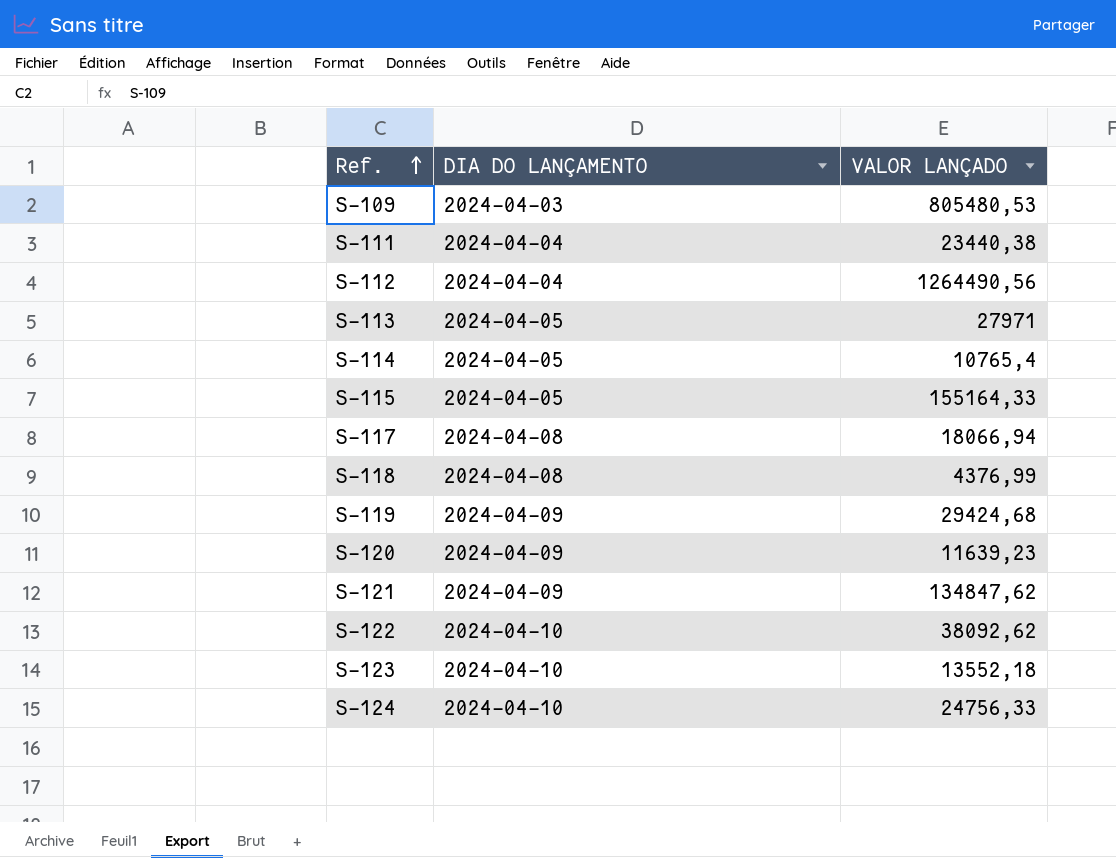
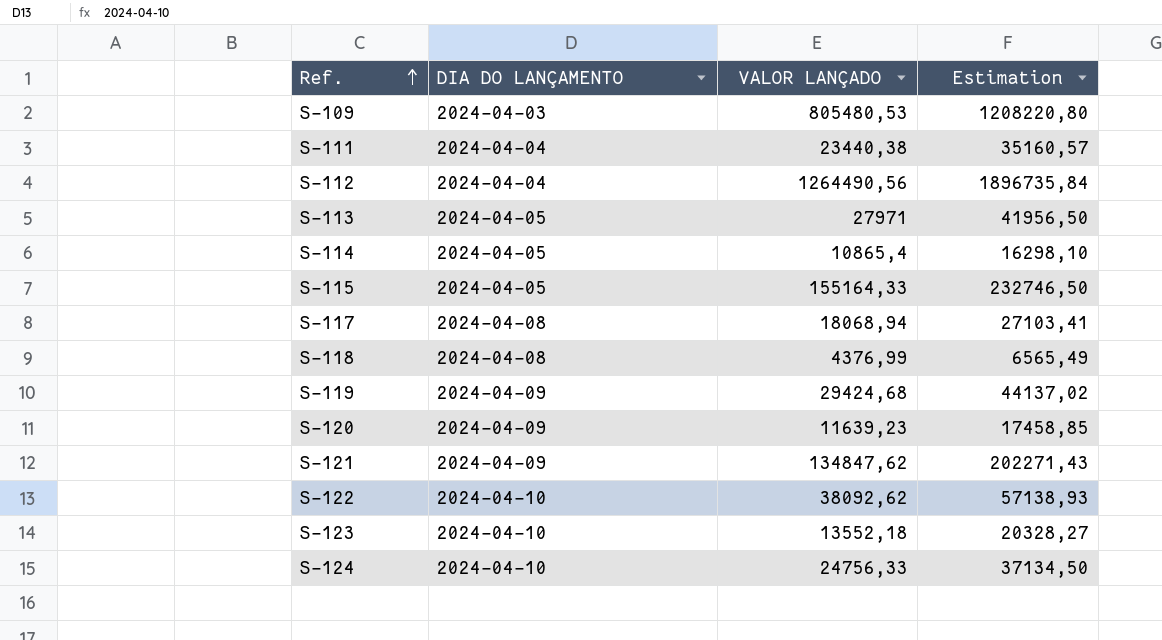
column Estimation | formula: none -> [VALOR LANÇADO] * 1,5
S-114 | VALOR LANÇADO: 10765,4 -> 10865,4
S-117 | VALOR LANÇADO: 18066,94 -> 18068,94

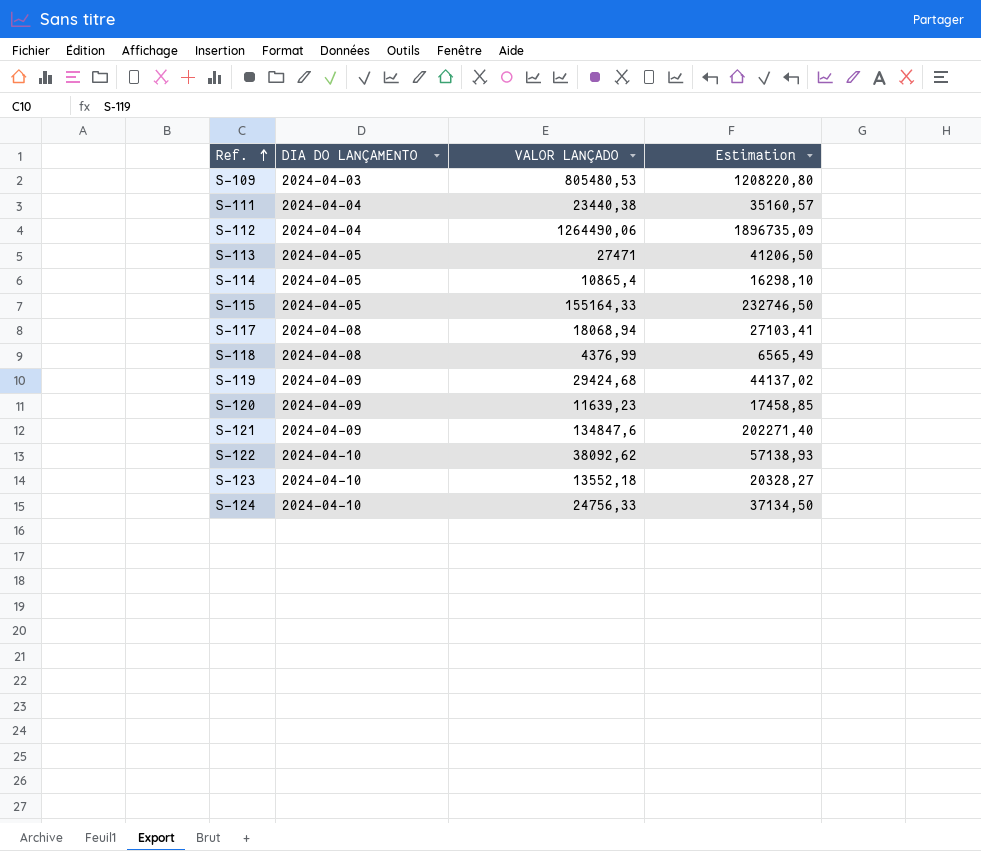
S-112 | VALOR LANÇADO: 1264490,56 -> 1264490,06
S-112 | Estimation: 1896735,84 -> 1896735,09
S-113 | VALOR LANÇADO: 27971 -> 27471
S-113 | Estimation: 41956,50 -> 41206,50
S-121 | VALOR LANÇADO: 134847,62 -> 134847,6
S-121 | Estimation: 202271,43 -> 202271,40

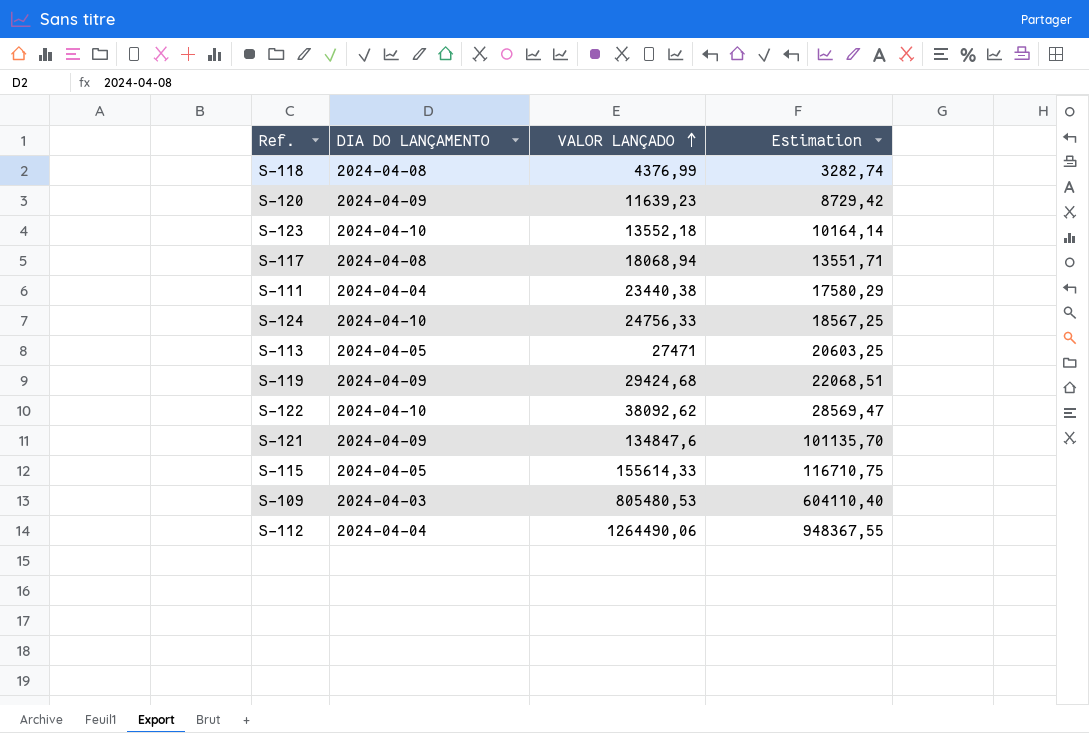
row order: Ref. ascending -> VALOR LANÇADO ascending
column Estimation | formula: [VALOR LANÇADO] * 1,5 -> [VALOR LANÇADO] * 0,75
row S-114: 2024-04-05 | 10865,4 | 16298,10 -> none
S-115 | VALOR LANÇADO: 155164,33 -> 155614,33

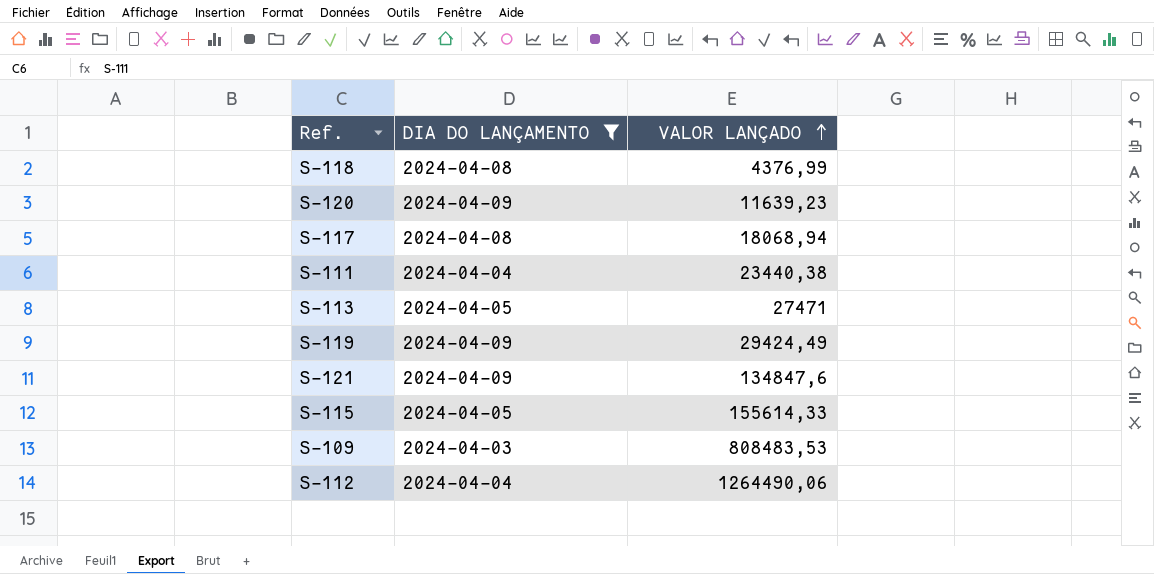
filter: none -> DIA DO LANÇAMENTO != 2024-04-10
column Estimation | formula: [VALOR LANÇADO] * 0,75 -> none
S-119 | VALOR LANÇADO: 29424,68 -> 29424,49
S-109 | VALOR LANÇADO: 805480,53 -> 808483,53

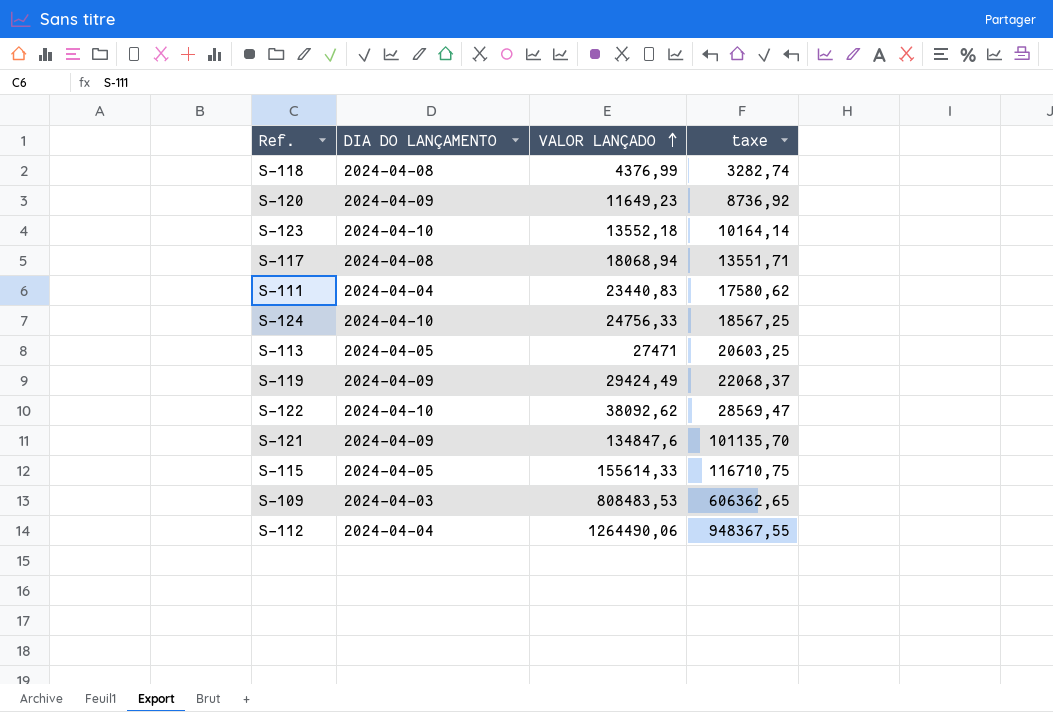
filter: DIA DO LANÇAMENTO != 2024-04-10 -> none
column taxe | formula: none -> [VALOR LANÇADO] * 0,75
S-120 | VALOR LANÇADO: 11639,23 -> 11649,23
S-111 | VALOR LANÇADO: 23440,38 -> 23440,83

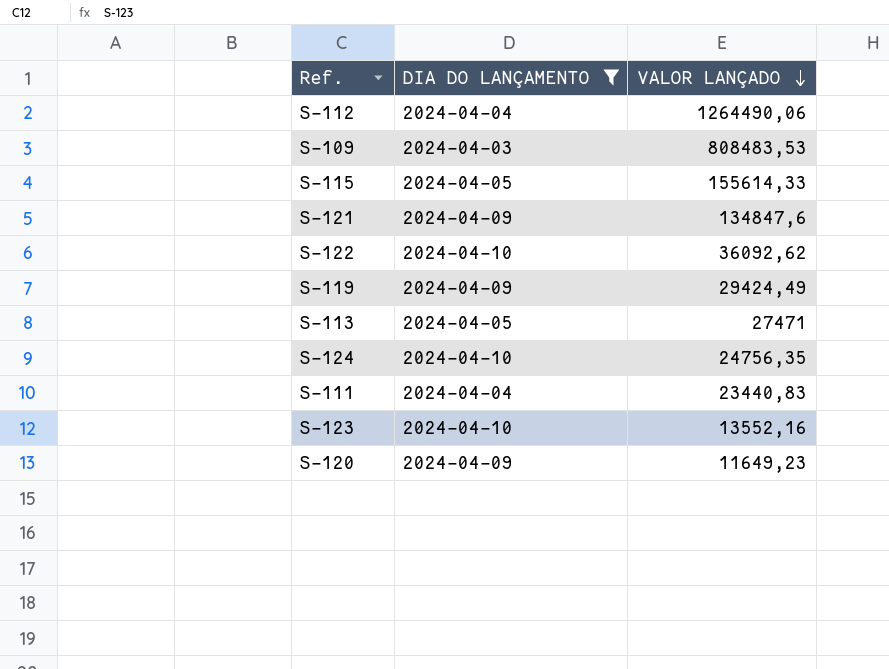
filter: none -> DIA DO LANÇAMENTO != 2024-04-08
row order: VALOR LANÇADO ascending -> VALOR LANÇADO descending
column taxe | formula: [VALOR LANÇADO] * 0,75 -> none
S-122 | VALOR LANÇADO: 38092,62 -> 36092,62
S-124 | VALOR LANÇADO: 24756,33 -> 24756,35
S-123 | VALOR LANÇADO: 13552,18 -> 13552,16

